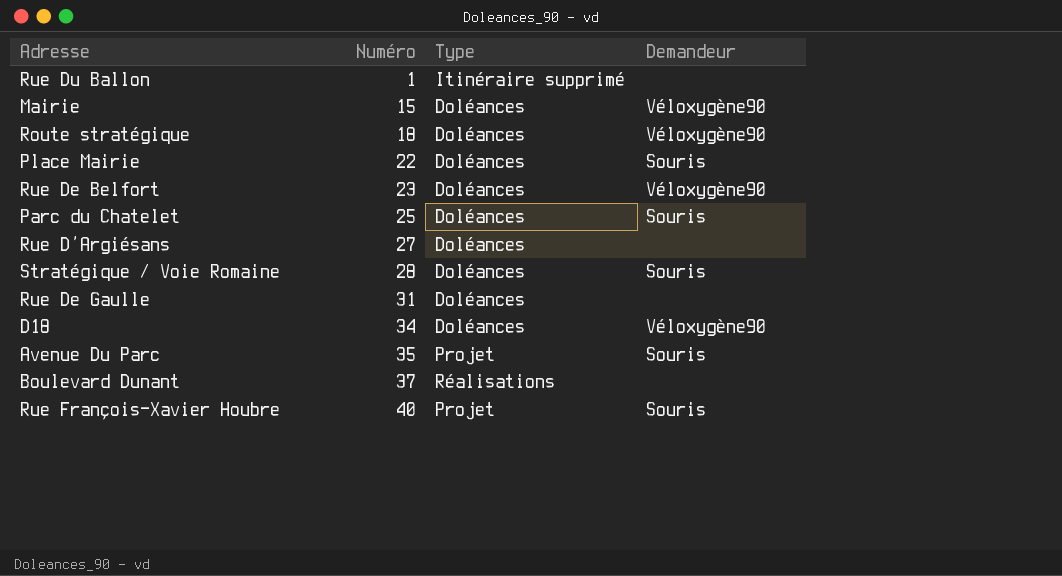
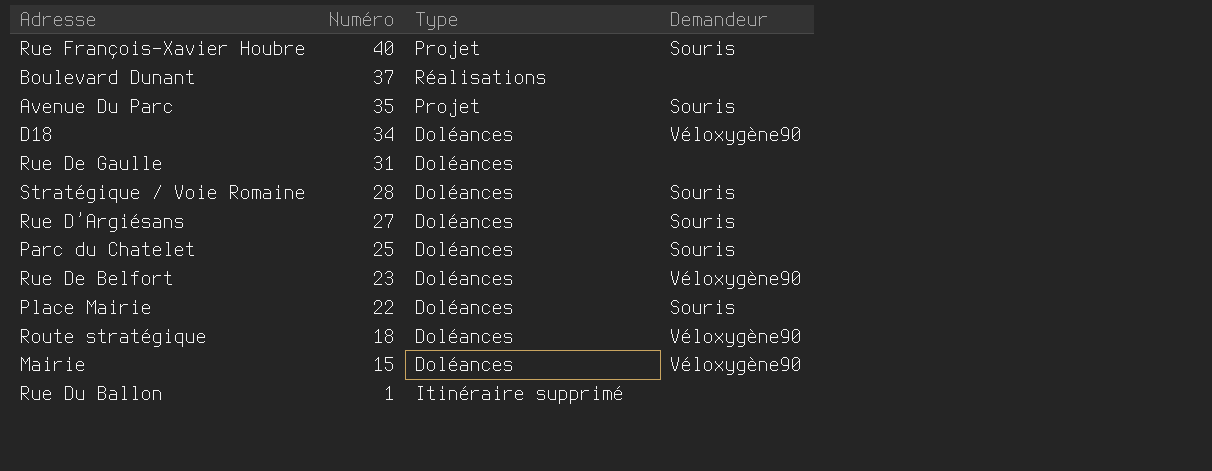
row order: Numéro ascending -> Numéro descending
Rue D’Argiésans | Demandeur: none -> Souris

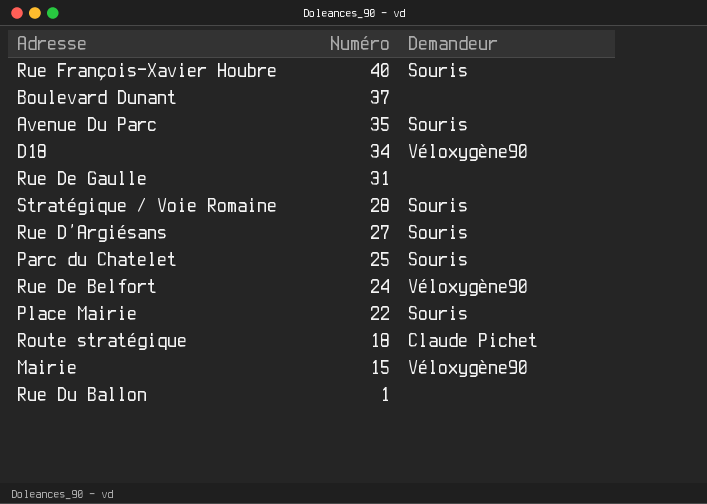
column Type | position: 3 -> none
Rue De Belfort | Numéro: 23 -> 24
Route stratégique | Demandeur: Véloxygène90 -> Claude Pichet

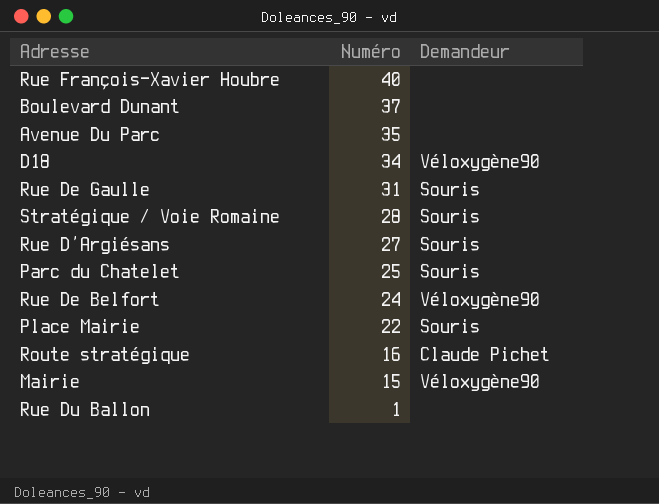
Rue François-Xavier Houbre | Demandeur: Souris -> none
Avenue Du Parc | Demandeur: Souris -> none
Rue De Gaulle | Demandeur: none -> Souris
Route stratégique | Numéro: 18 -> 16

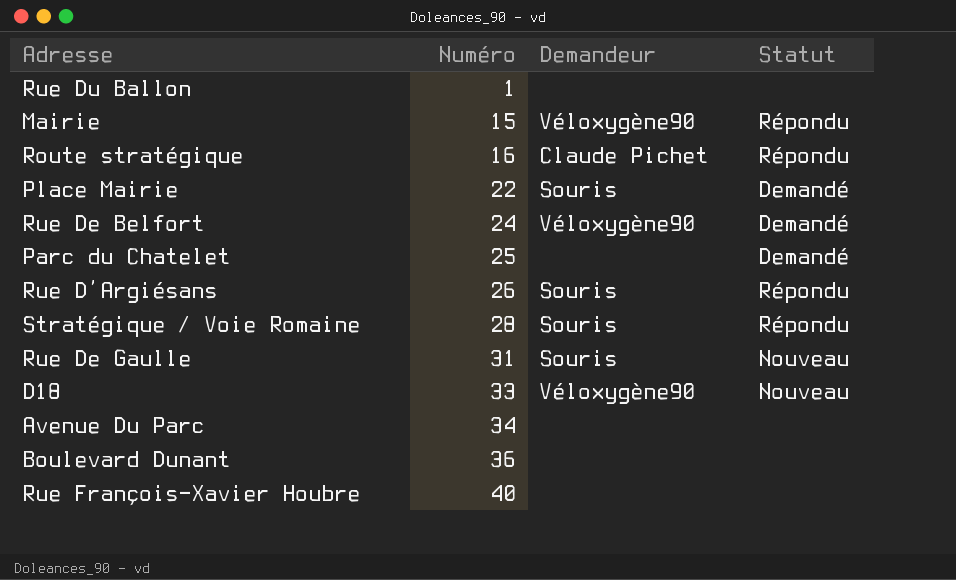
row order: Numéro descending -> Numéro ascending
column Statut | position: none -> 4
Parc du Chatelet | Demandeur: Souris -> none
Rue D’Argiésans | Numéro: 27 -> 26
D18 | Numéro: 34 -> 33
Avenue Du Parc | Numéro: 35 -> 34
Boulevard Dunant | Numéro: 37 -> 36

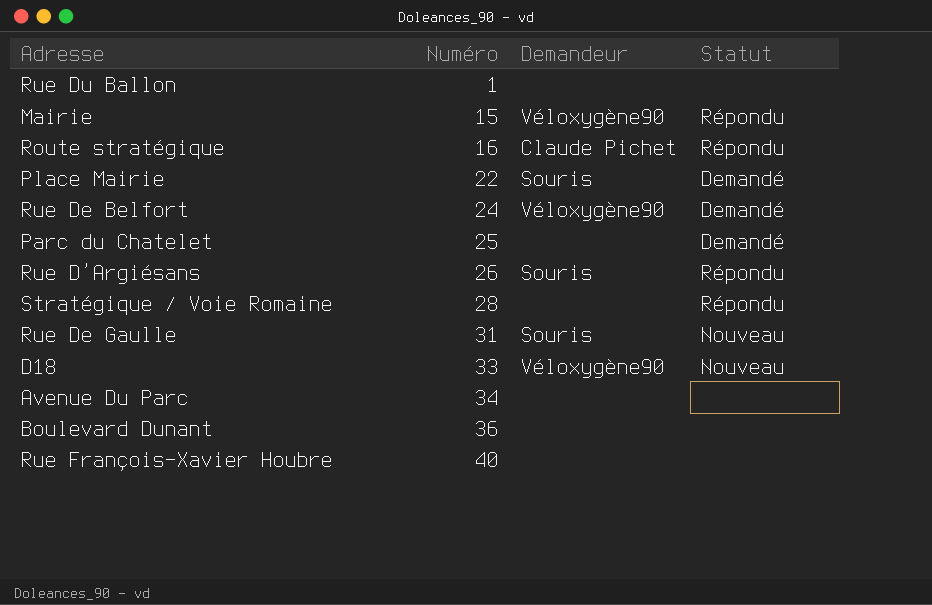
Stratégique / Voie Romaine | Demandeur: Souris -> none

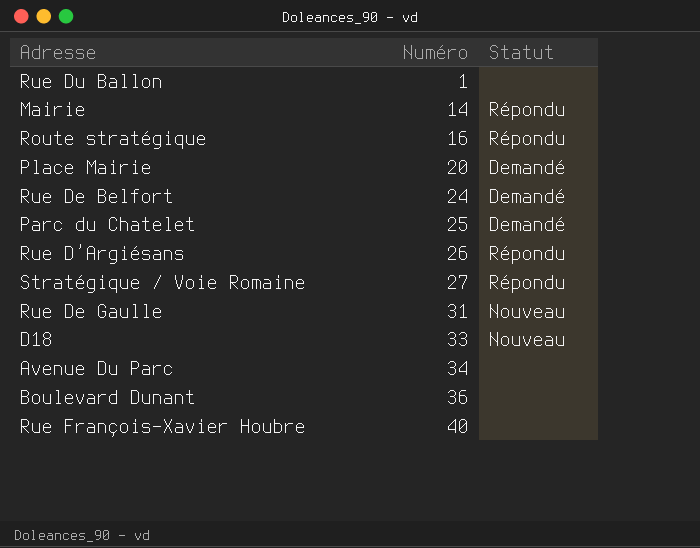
column Demandeur | position: 3 -> none
Mairie | Numéro: 15 -> 14
Place Mairie | Numéro: 22 -> 20
Stratégique / Voie Romaine | Numéro: 28 -> 27

